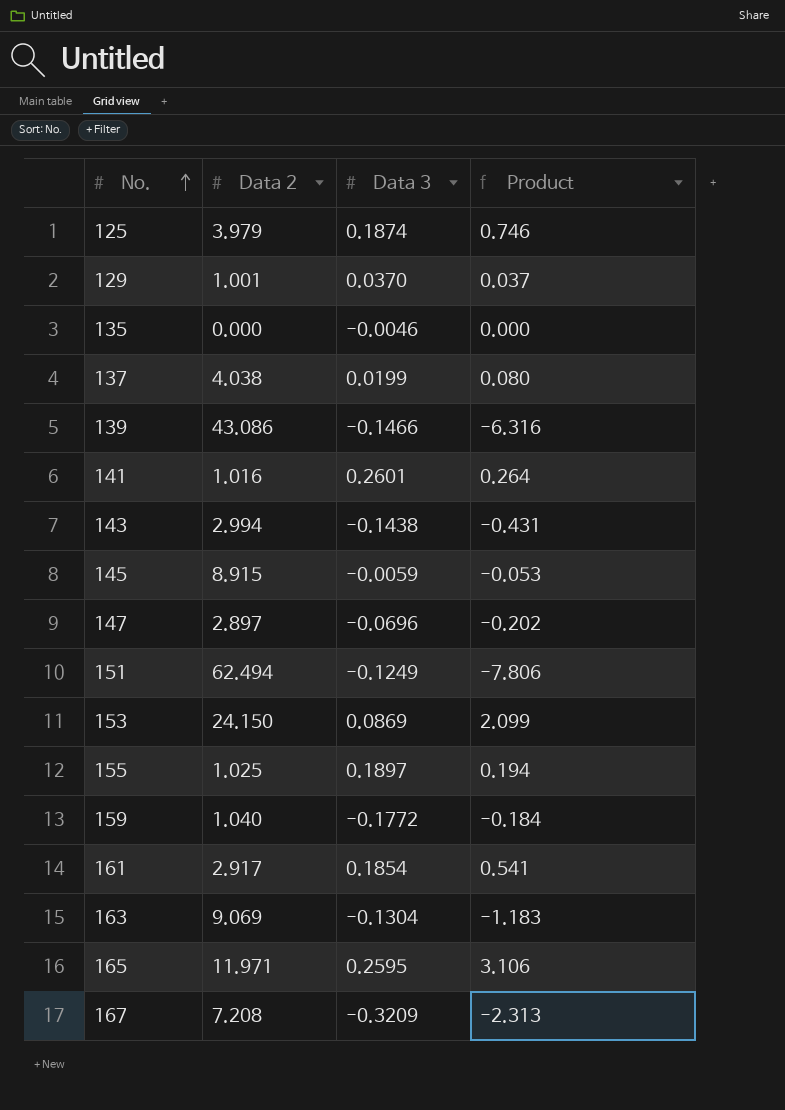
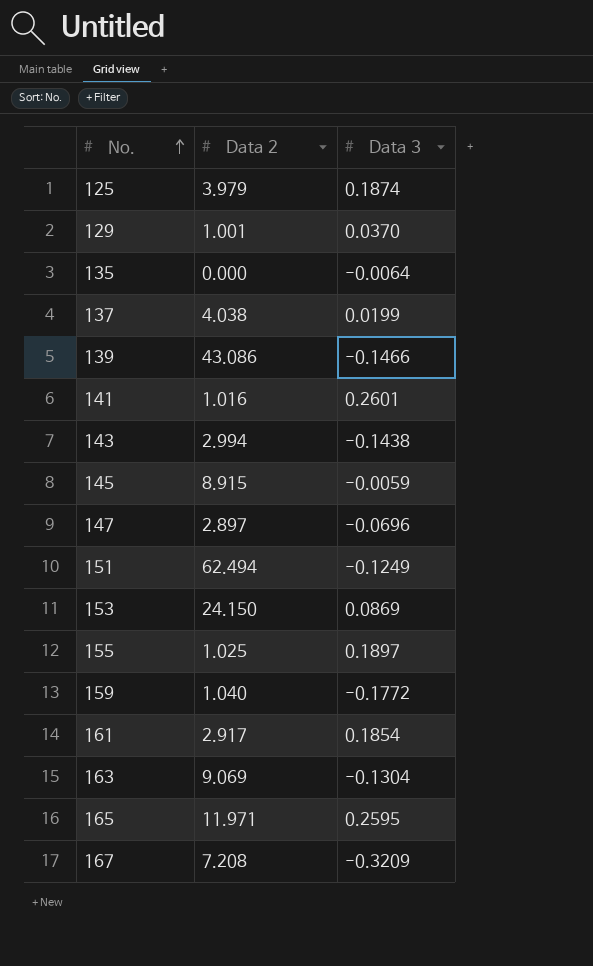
column Product | formula: [Data 2] * [Data 3] -> none
135 | Data 3: -0.0046 -> -0.0064

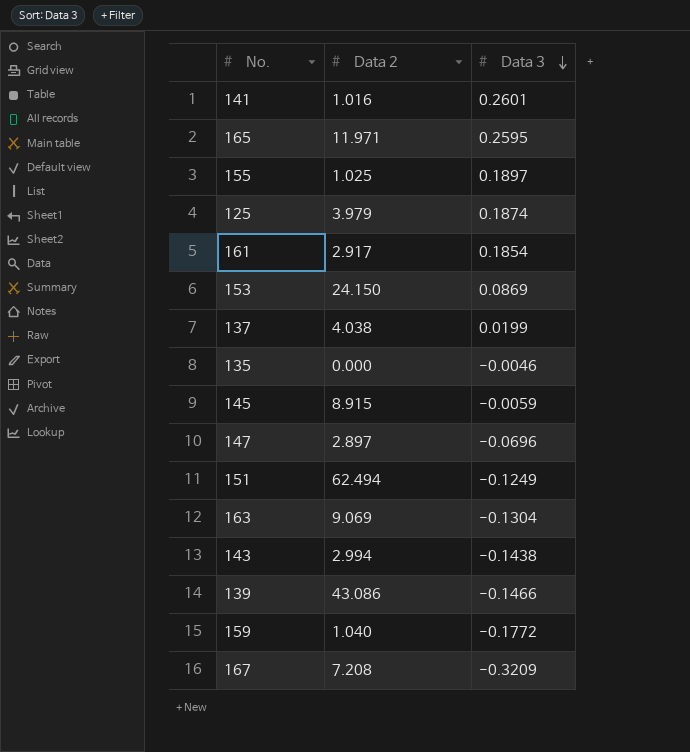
row order: No. ascending -> Data 3 descending
row 129: 1.001 | 0.0370 -> none
135 | Data 3: -0.0064 -> -0.0046

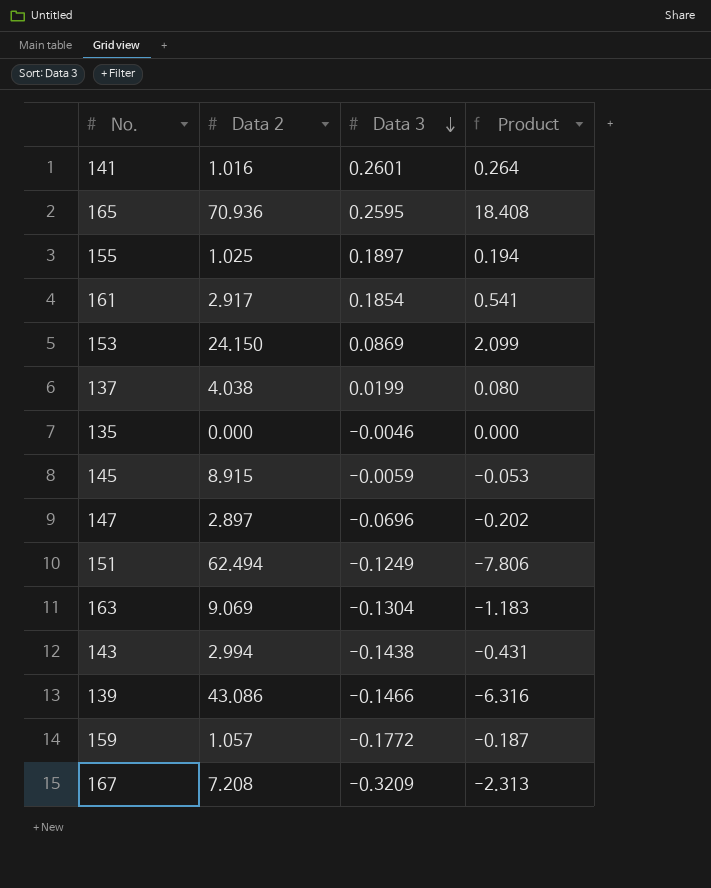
column Product | formula: none -> [Data 2] * [Data 3]
row 125: 3.979 | 0.1874 -> none
165 | Data 2: 11.971 -> 70.936
159 | Data 2: 1.040 -> 1.057

